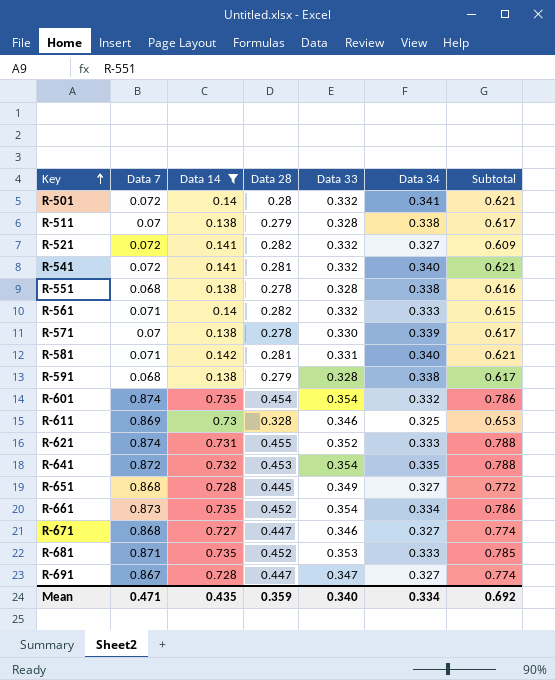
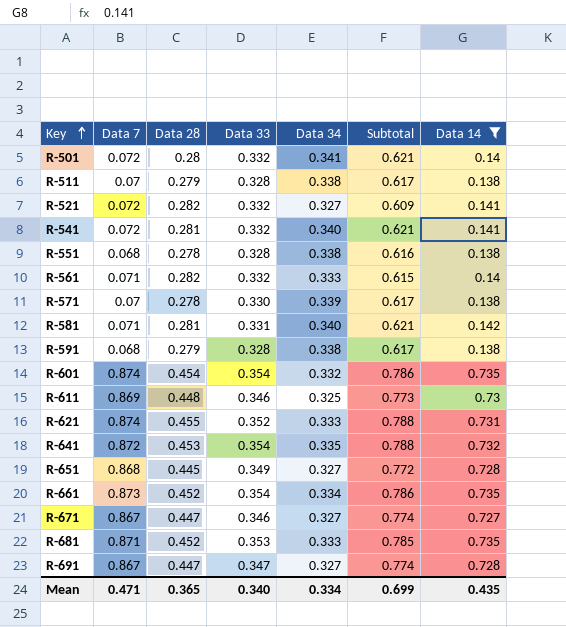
column Data 14 | position: 3 -> 7
R-611 | Data 28: 0.328 -> 0.448
R-611 | Subtotal: 0.653 -> 0.773
R-671 | Data 7: 0.868 -> 0.867
Mean | Data 28: 0.359 -> 0.365
Mean | Subtotal: 0.692 -> 0.699

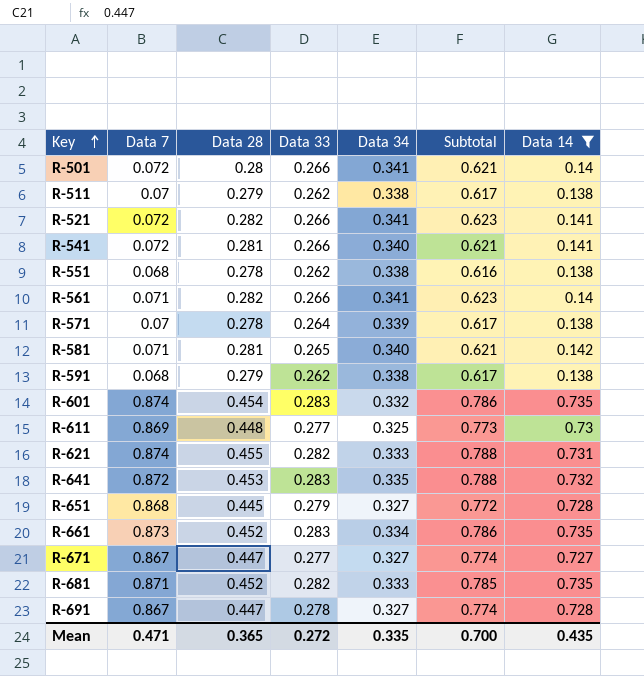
R-501 | Data 33: 0.332 -> 0.266
R-511 | Data 33: 0.328 -> 0.262
R-521 | Data 33: 0.332 -> 0.266
R-521 | Data 34: 0.327 -> 0.341
R-521 | Subtotal: 0.609 -> 0.623
R-541 | Data 33: 0.332 -> 0.266
R-551 | Data 33: 0.328 -> 0.262
R-561 | Data 33: 0.332 -> 0.266
R-561 | Data 34: 0.333 -> 0.341
R-561 | Subtotal: 0.615 -> 0.623
R-571 | Data 33: 0.330 -> 0.264
R-581 | Data 33: 0.331 -> 0.265
R-591 | Data 33: 0.328 -> 0.262
R-601 | Data 33: 0.354 -> 0.283
R-611 | Data 33: 0.346 -> 0.277
R-621 | Data 33: 0.352 -> 0.282
R-641 | Data 33: 0.354 -> 0.283
R-651 | Data 33: 0.349 -> 0.279
R-661 | Data 33: 0.354 -> 0.283
R-671 | Data 33: 0.346 -> 0.277
R-681 | Data 33: 0.353 -> 0.282
R-691 | Data 33: 0.347 -> 0.278
Mean | Data 33: 0.340 -> 0.272
Mean | Data 34: 0.334 -> 0.335
Mean | Subtotal: 0.699 -> 0.700

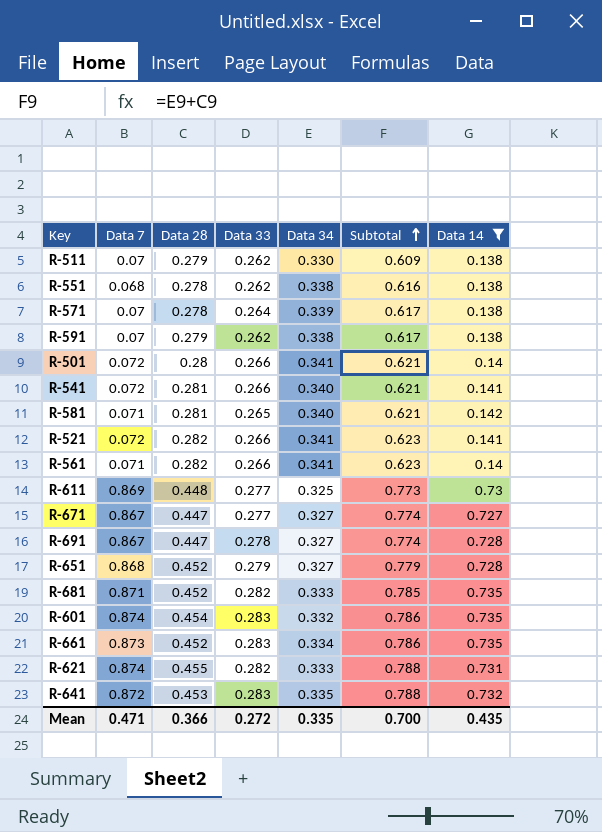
row order: Key ascending -> Subtotal ascending
R-511 | Data 34: 0.338 -> 0.330
R-511 | Subtotal: 0.617 -> 0.609
R-591 | Data 7: 0.068 -> 0.07
R-651 | Data 28: 0.445 -> 0.452
R-651 | Subtotal: 0.772 -> 0.779
Mean | Data 28: 0.365 -> 0.366

